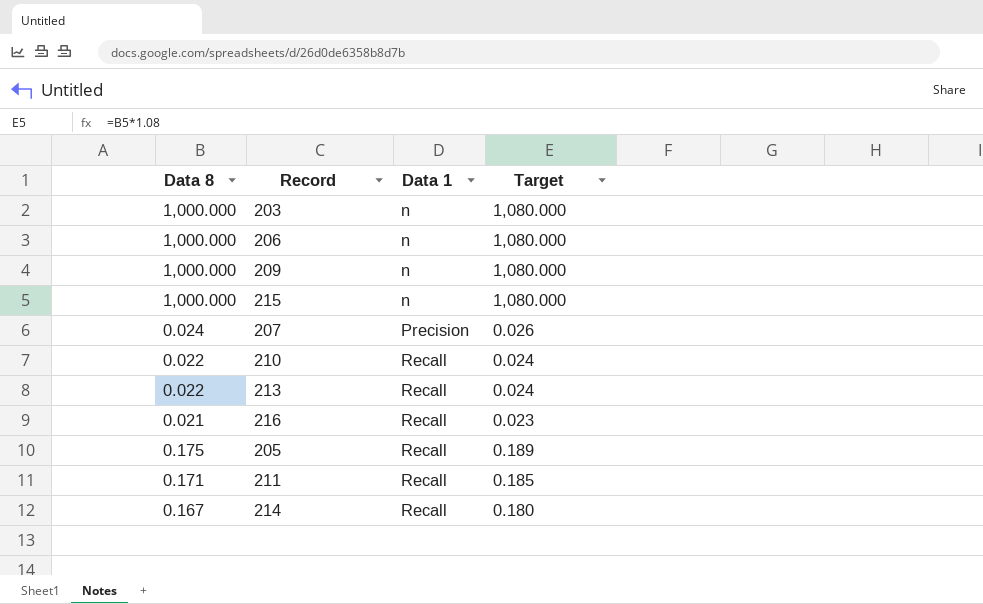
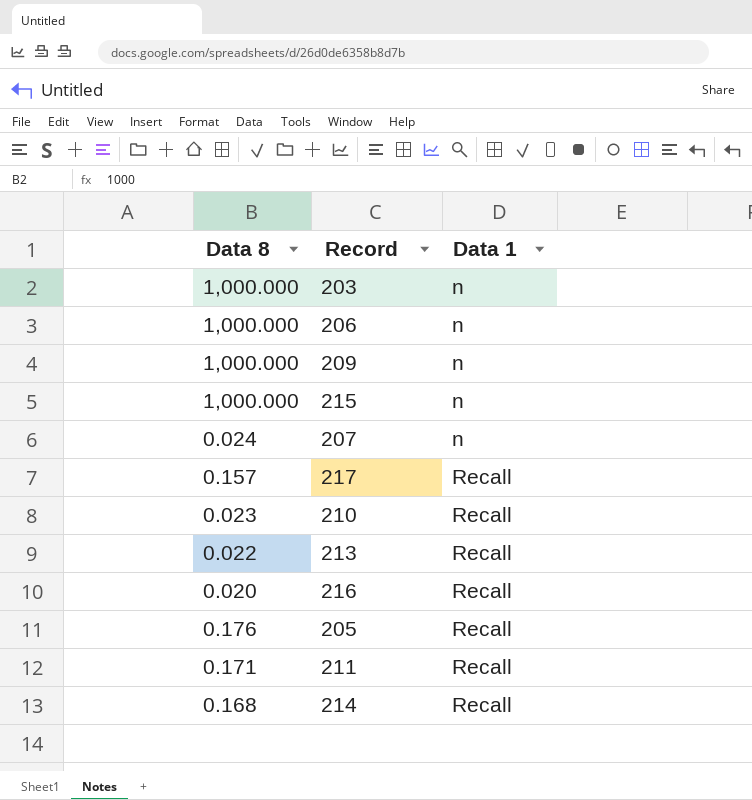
column Target | formula: [Data 8] * 1.08 -> none
207 | Data 1: Precision -> n
row 217: none -> 0.157 | Recall
210 | Data 8: 0.022 -> 0.023
216 | Data 8: 0.021 -> 0.020
205 | Data 8: 0.175 -> 0.176
214 | Data 8: 0.167 -> 0.168

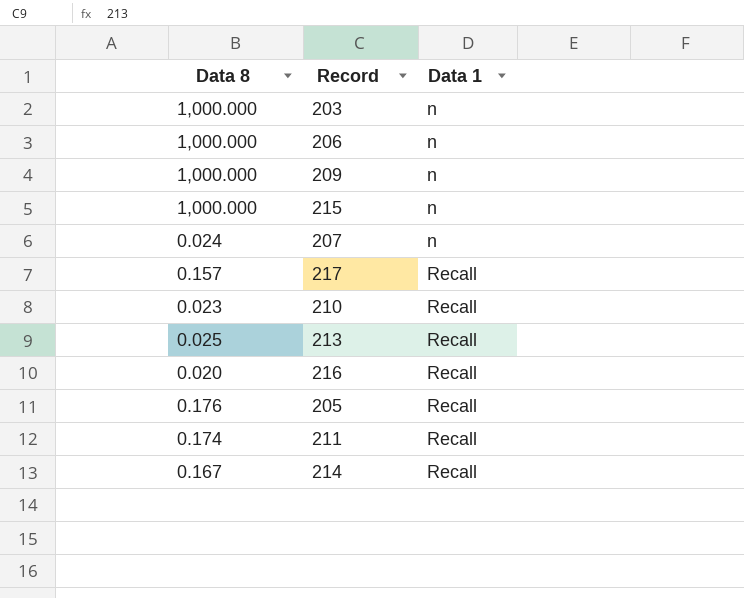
213 | Data 8: 0.022 -> 0.025
211 | Data 8: 0.171 -> 0.174
214 | Data 8: 0.168 -> 0.167

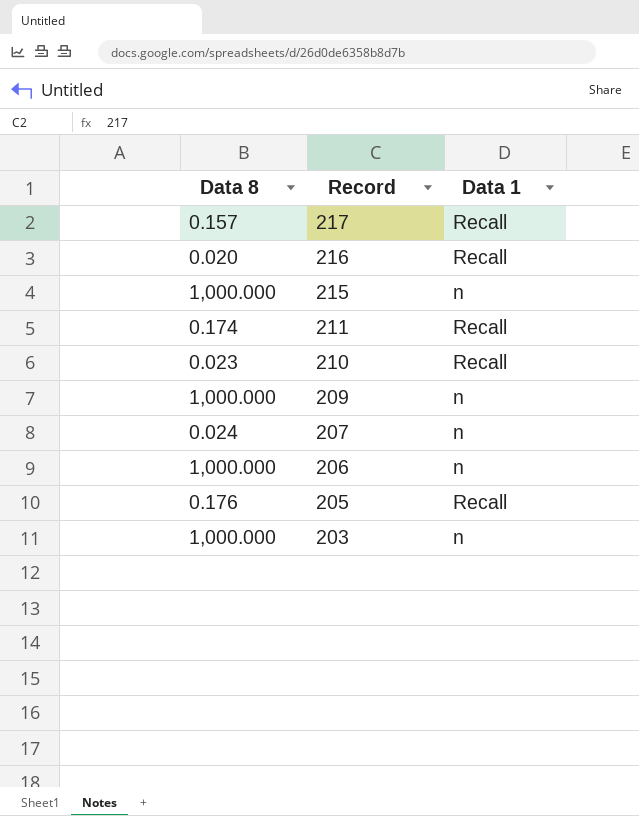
row order: Data 1 ascending -> Record descending
row 213: 0.025 | Recall -> none
row 214: 0.167 | Recall -> none

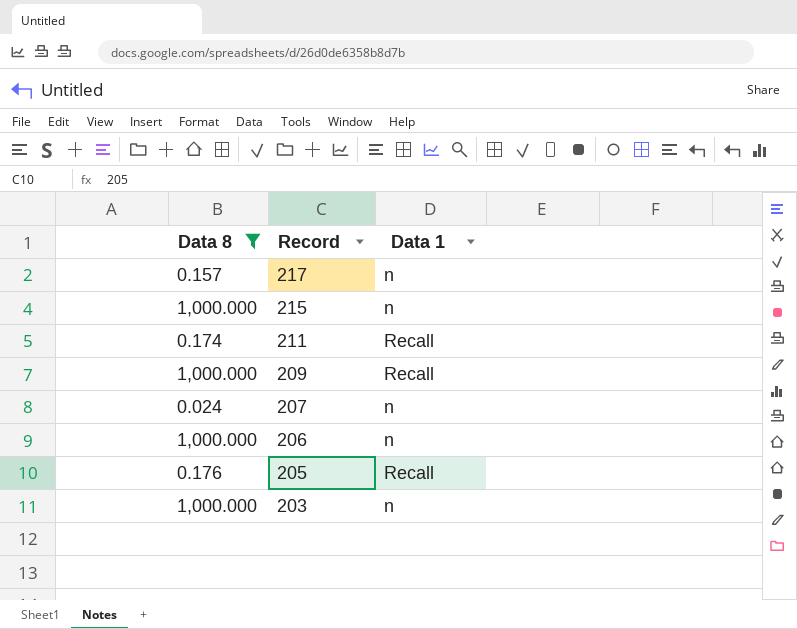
filter: none -> Data 8 >= 0.024
217 | Data 1: Recall -> n
209 | Data 1: n -> Recall

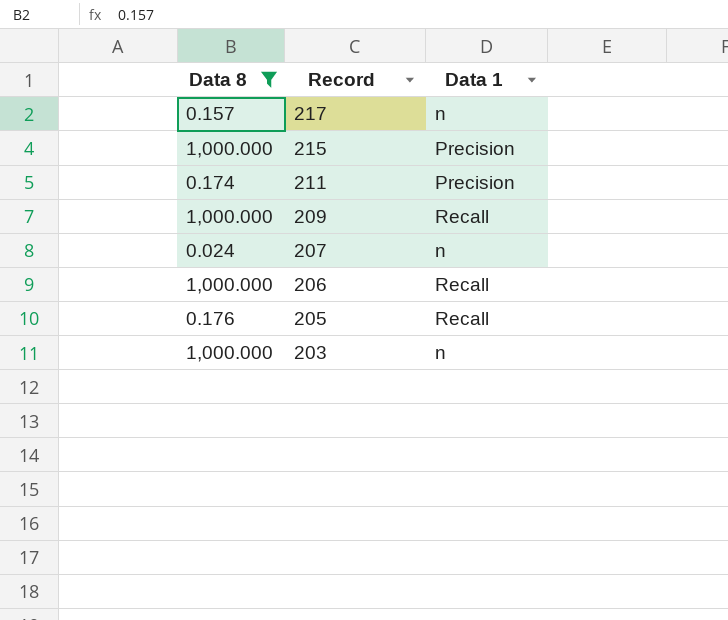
215 | Data 1: n -> Precision
211 | Data 1: Recall -> Precision
206 | Data 1: n -> Recall

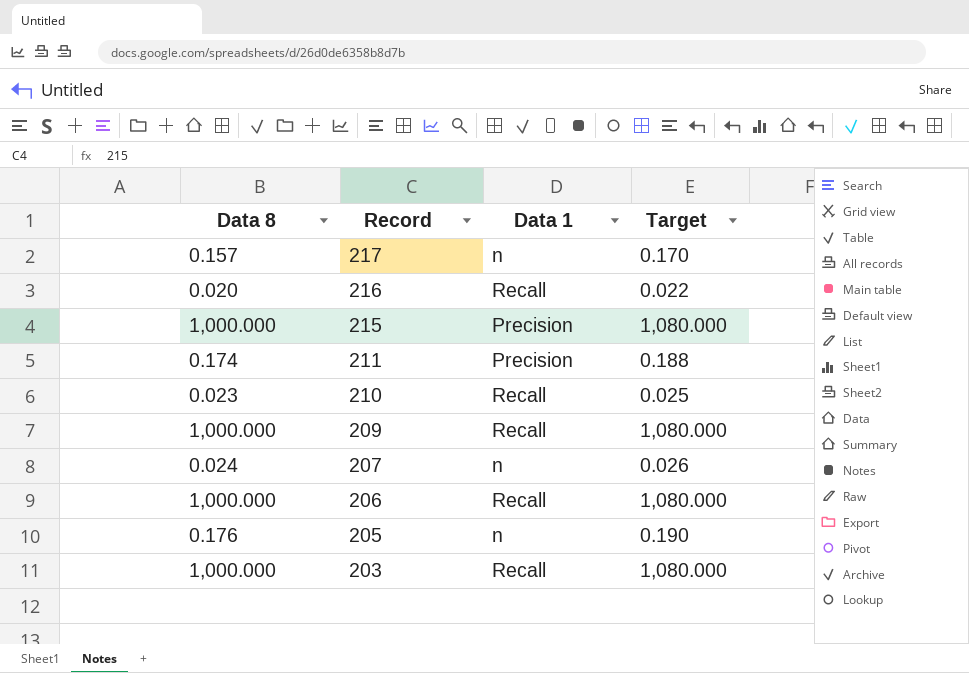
filter: Data 8 >= 0.024 -> none
column Target | formula: none -> [Data 8] * 1.08
205 | Data 1: Recall -> n
203 | Data 1: n -> Recall

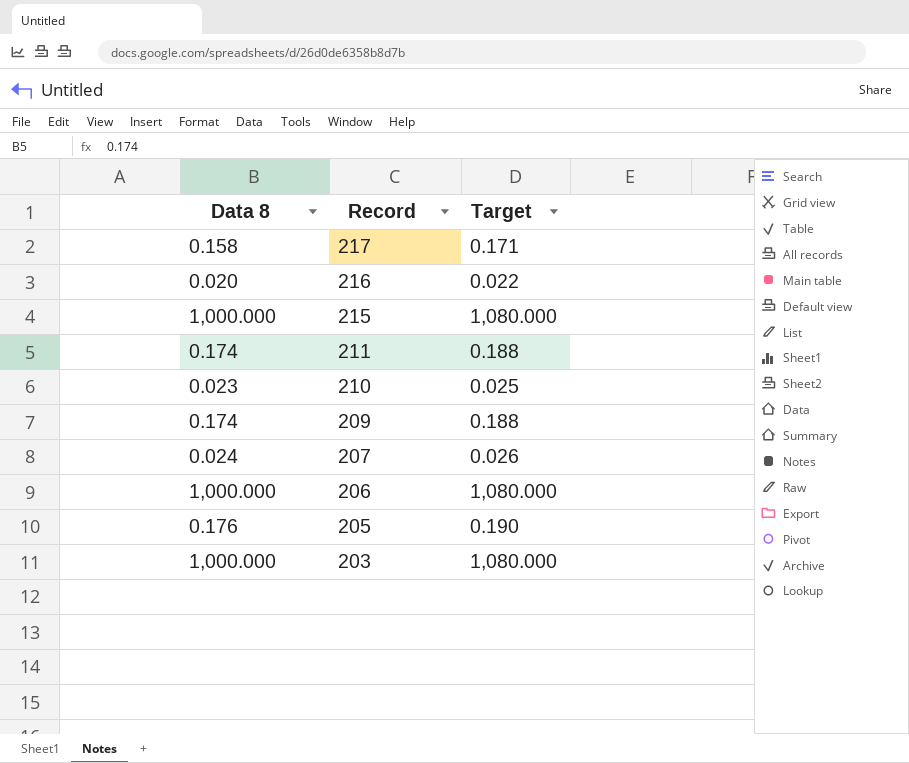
column Data 1 | position: 3 -> none
217 | Data 8: 0.157 -> 0.158
217 | Target: 0.170 -> 0.171
209 | Data 8: 1,000.000 -> 0.174
209 | Target: 1,080.000 -> 0.188

